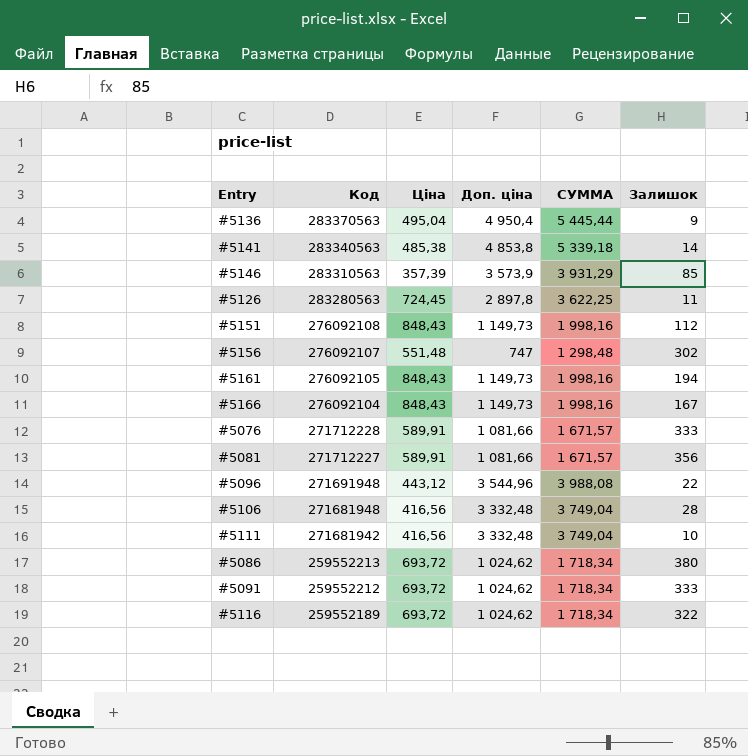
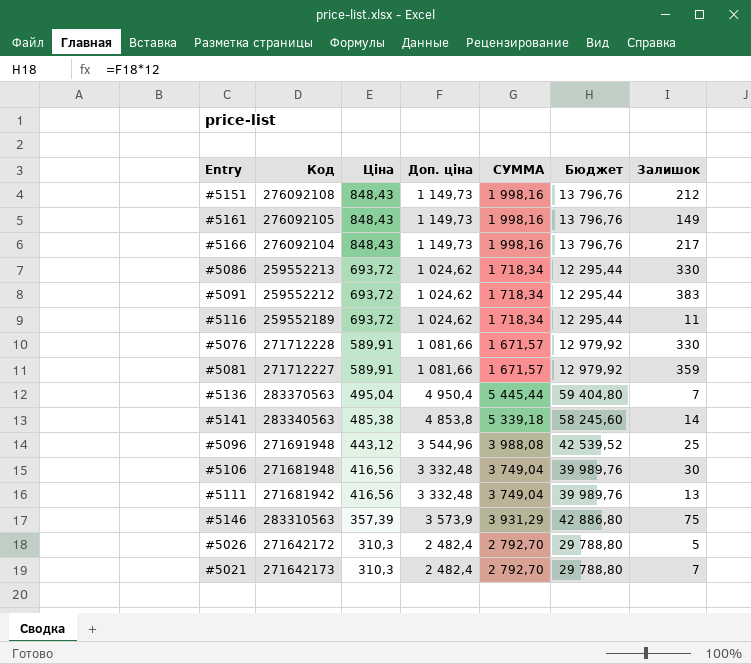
row order: Код descending -> Ціна descending
column Бюджет | formula: none -> [Доп. ціна] * 12
row #5126: 283280563 | 724,45 | 2 897,8 | 3 622,25 | 11 -> none
row #5156: 276092107 | 551,48 | 747 | 1 298,48 | 302 -> none
#5151 | Залишок: 112 -> 212
#5161 | Залишок: 194 -> 149
#5166 | Залишок: 167 -> 217
#5086 | Залишок: 380 -> 330
#5091 | Залишок: 333 -> 383
#5116 | Залишок: 322 -> 11
#5076 | Залишок: 333 -> 330
#5081 | Залишок: 356 -> 359
#5136 | Залишок: 9 -> 7
#5096 | Залишок: 22 -> 25
#5106 | Залишок: 28 -> 30
#5111 | Залишок: 10 -> 13
#5146 | Залишок: 85 -> 75
row #5026: none -> 271642172 | 310,3 | 2 482,4 | 2 792,70 | 29 788,80 | 5
row #5021: none -> 271642173 | 310,3 | 2 482,4 | 2 792,70 | 29 788,80 | 7

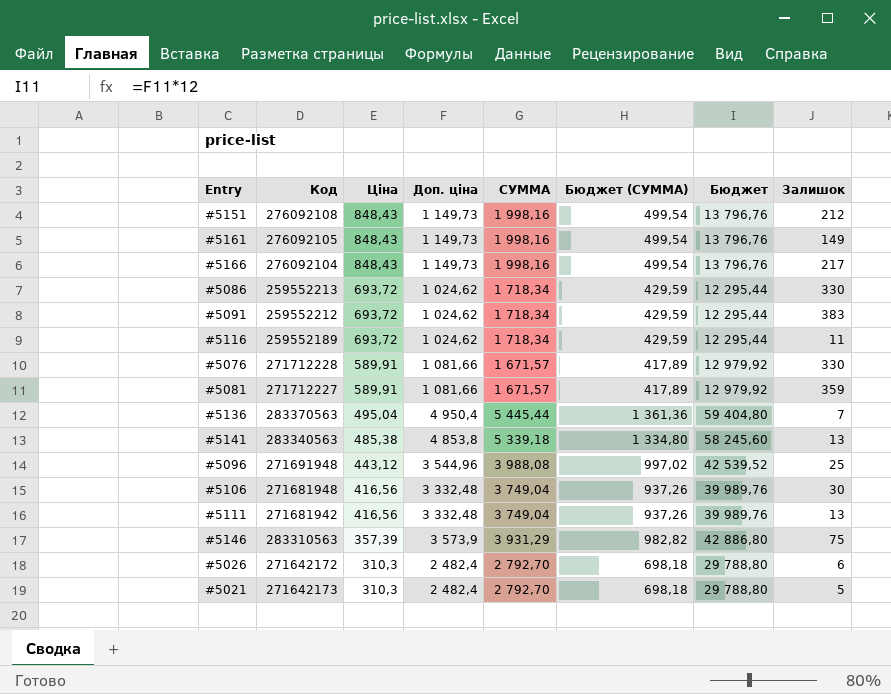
column Бюджет (СУММА) | formula: none -> [СУММА] * 0,25
#5141 | Залишок: 14 -> 13
#5026 | Залишок: 5 -> 6
#5021 | Залишок: 7 -> 5

